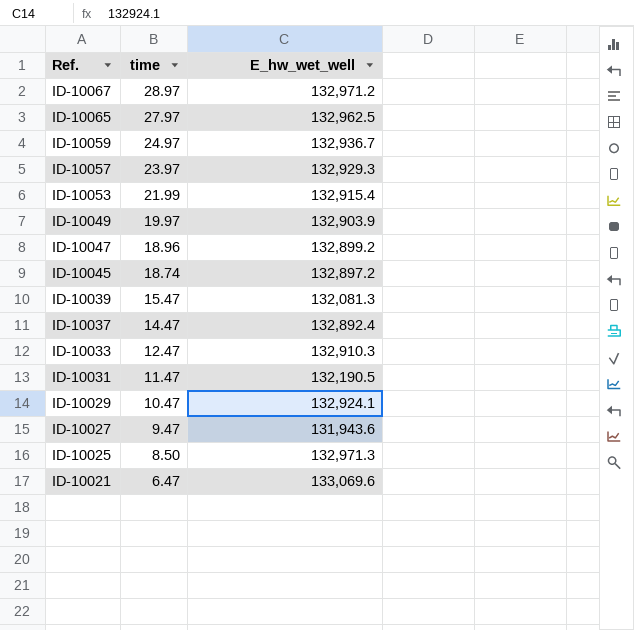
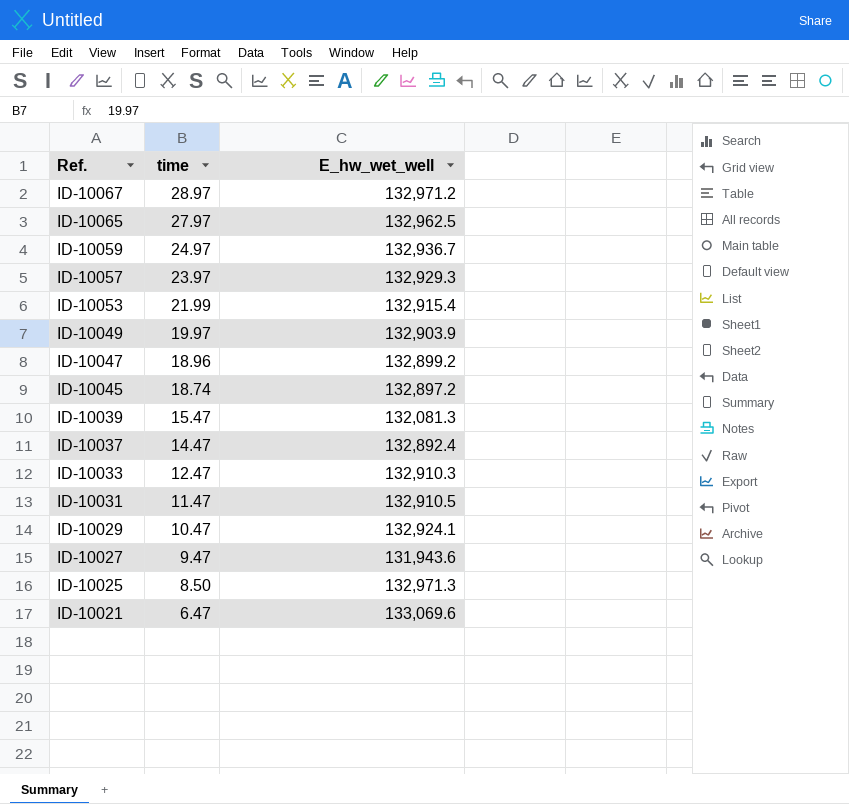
ID-10031 | E_hw_wet_well: 132,190.5 -> 132,910.5

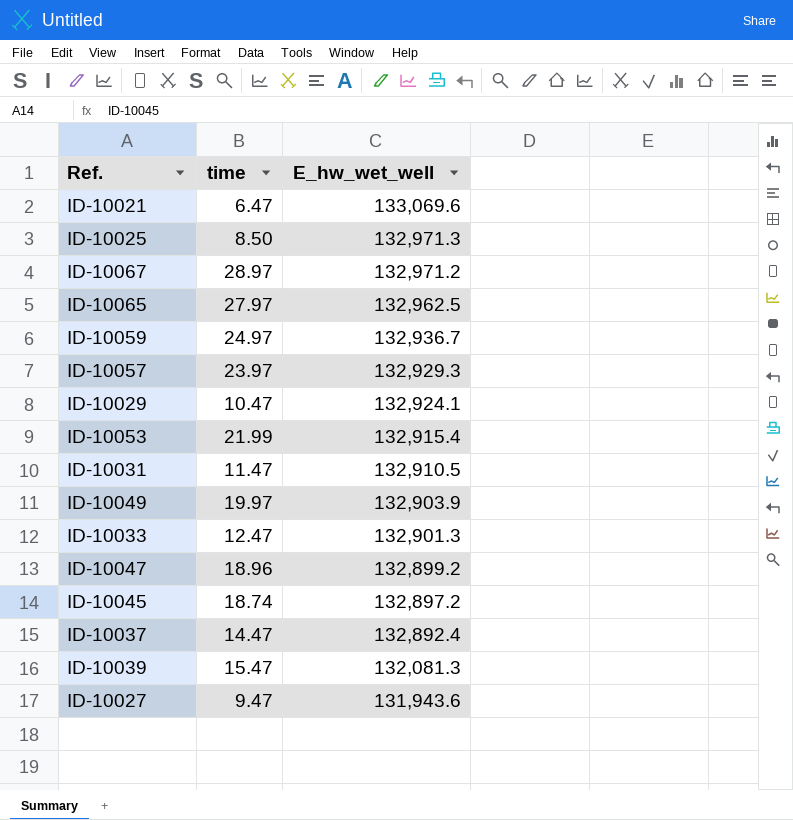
row order: Ref. descending -> E_hw_wet_well descending
ID-10033 | E_hw_wet_well: 132,910.3 -> 132,901.3

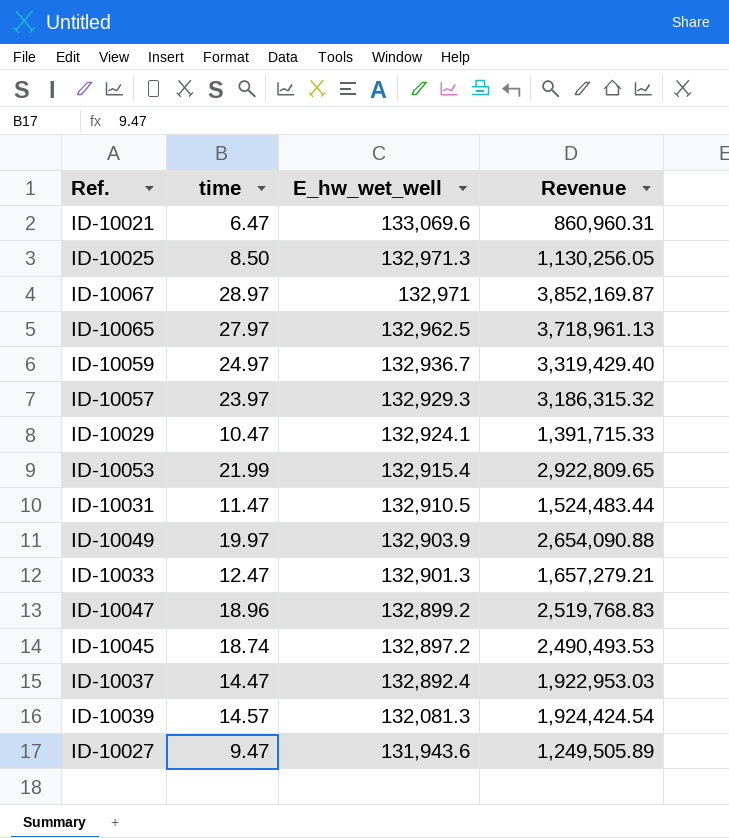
column Revenue | formula: none -> [time] * [E_hw_wet_well]
ID-10067 | E_hw_wet_well: 132,971.2 -> 132,971
ID-10039 | time: 15.47 -> 14.57

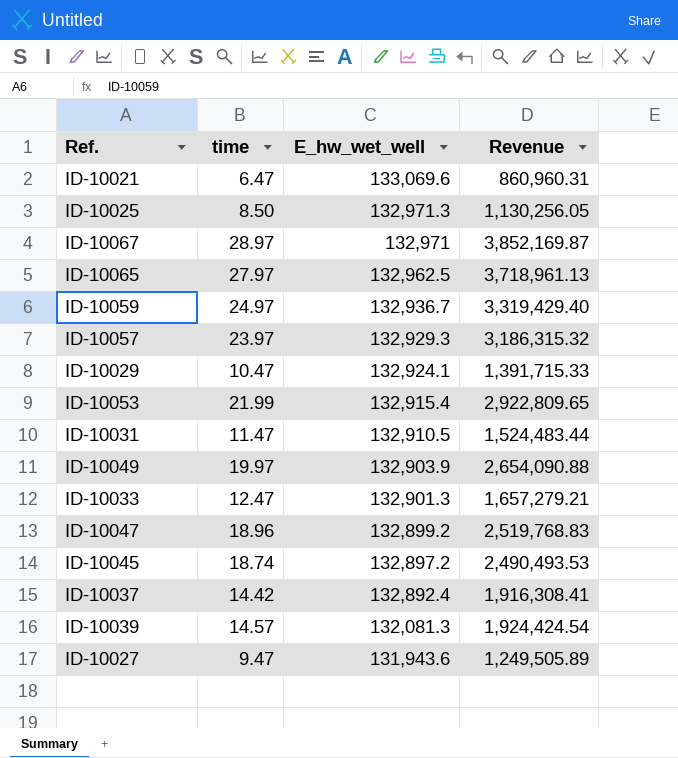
ID-10037 | time: 14.47 -> 14.42
ID-10037 | Revenue: 1,922,953.03 -> 1,916,308.41

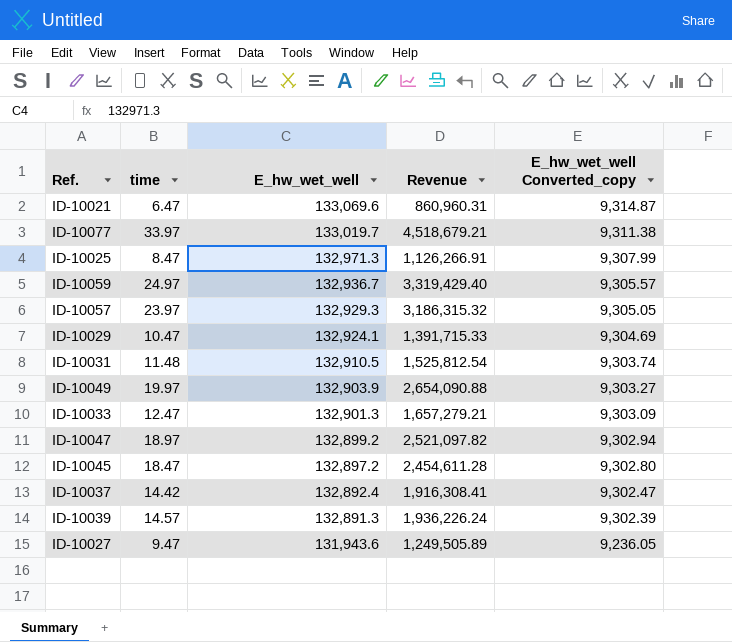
column E_hw_wet_well Converted_copy | formula: none -> [E_hw_wet_well] * 0.07
row ID-10067: 28.97 | 132,971 | 3,852,169.87 -> none
row ID-10065: 27.97 | 132,962.5 | 3,718,961.13 -> none
row ID-10053: 21.99 | 132,915.4 | 2,922,809.65 -> none
row ID-10077: none -> 33.97 | 133,019.7 | 4,518,679.21 | 9,311.38
ID-10025 | time: 8.50 -> 8.47
ID-10025 | Revenue: 1,130,256.05 -> 1,126,266.91
ID-10031 | time: 11.47 -> 11.48
ID-10031 | Revenue: 1,524,483.44 -> 1,525,812.54
ID-10047 | time: 18.96 -> 18.97
ID-10047 | Revenue: 2,519,768.83 -> 2,521,097.82
ID-10045 | time: 18.74 -> 18.47
ID-10045 | Revenue: 2,490,493.53 -> 2,454,611.28
ID-10039 | E_hw_wet_well: 132,081.3 -> 132,891.3
ID-10039 | Revenue: 1,924,424.54 -> 1,936,226.24

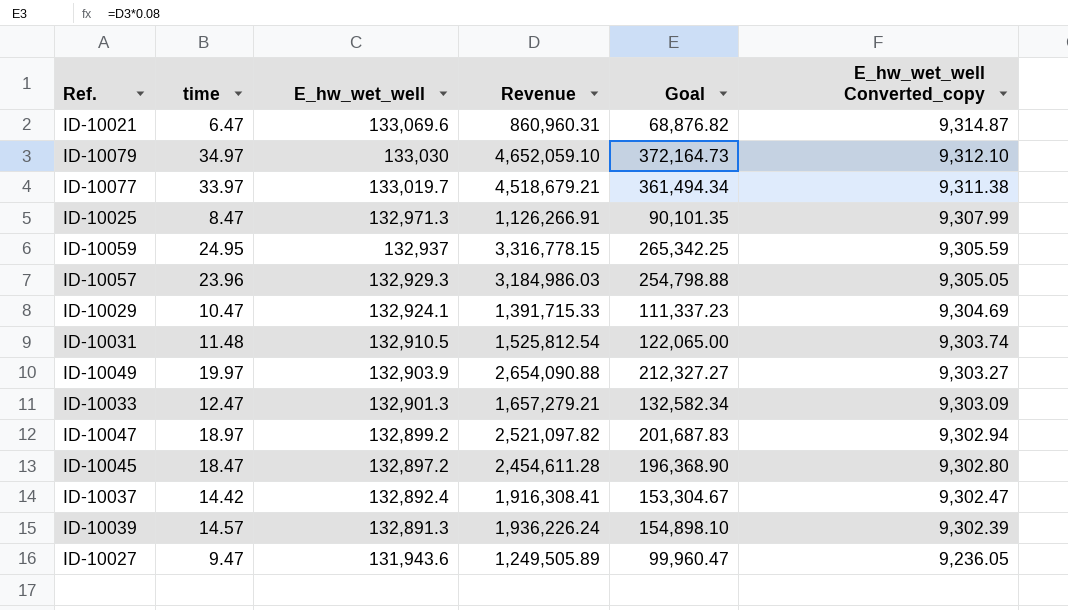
column Goal | formula: none -> [Revenue] * 0.08
row ID-10079: none -> 34.97 | 133,030 | 4,652,059.10 | 372,164.73 | 9,312.10
ID-10059 | time: 24.97 -> 24.95
ID-10059 | E_hw_wet_well: 132,936.7 -> 132,937
ID-10059 | Revenue: 3,319,429.40 -> 3,316,778.15
ID-10059 | E_hw_wet_well Converted_copy: 9,305.57 -> 9,305.59
ID-10057 | time: 23.97 -> 23.96
ID-10057 | Revenue: 3,186,315.32 -> 3,184,986.03

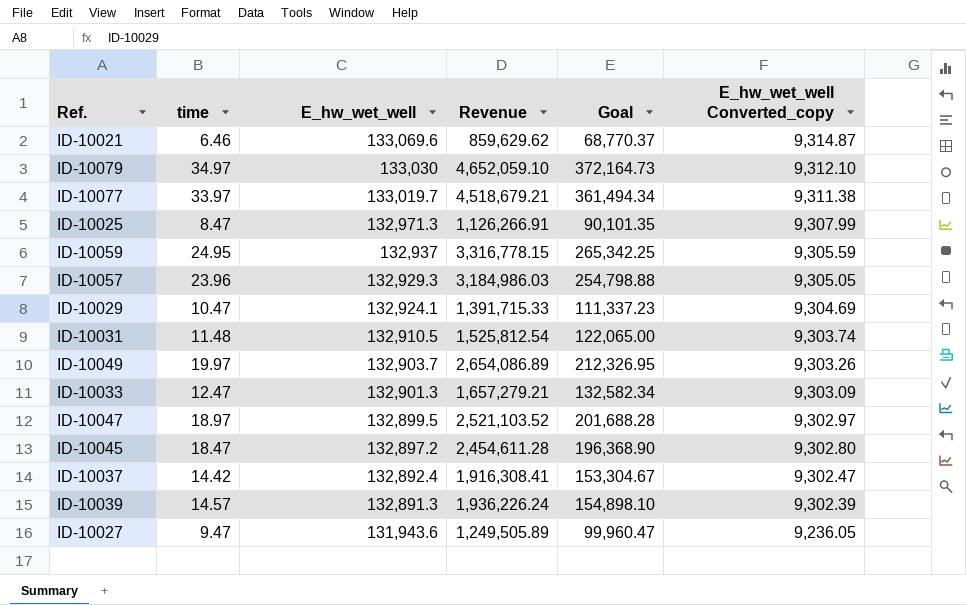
ID-10021 | time: 6.47 -> 6.46
ID-10021 | Revenue: 860,960.31 -> 859,629.62
ID-10021 | Goal: 68,876.82 -> 68,770.37
ID-10049 | E_hw_wet_well: 132,903.9 -> 132,903.7
ID-10049 | Revenue: 2,654,090.88 -> 2,654,086.89
ID-10049 | Goal: 212,327.27 -> 212,326.95
ID-10049 | E_hw_wet_well Converted_copy: 9,303.27 -> 9,303.26
ID-10047 | E_hw_wet_well: 132,899.2 -> 132,899.5
ID-10047 | Revenue: 2,521,097.82 -> 2,521,103.52
ID-10047 | Goal: 201,687.83 -> 201,688.28
ID-10047 | E_hw_wet_well Converted_copy: 9,302.94 -> 9,302.97

